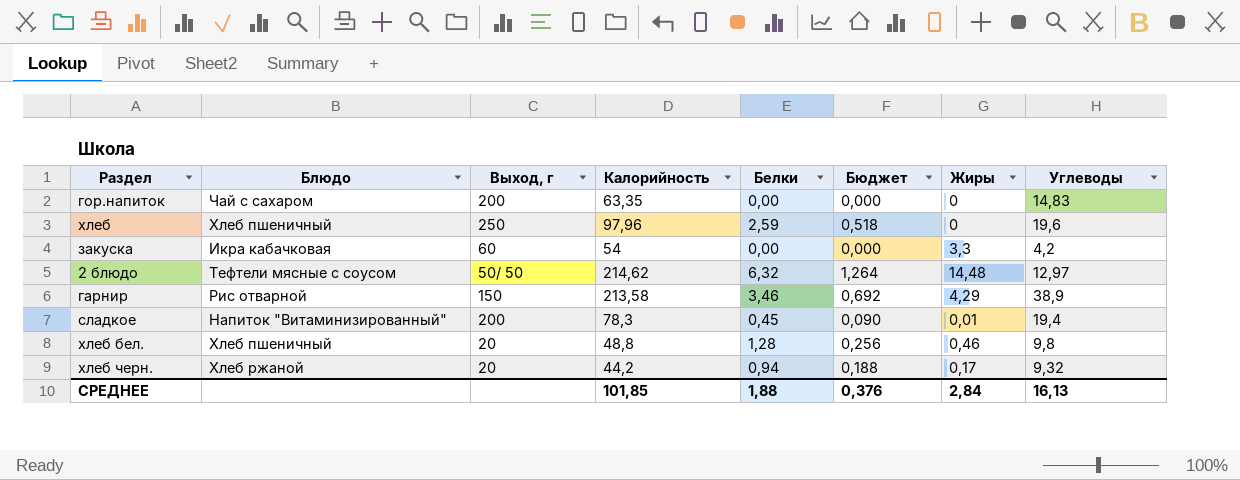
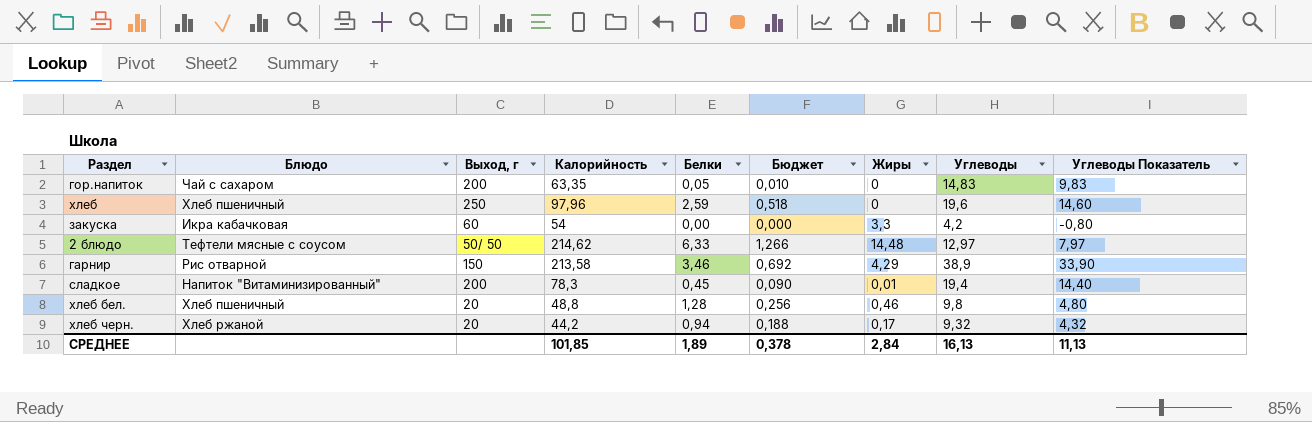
column Углеводы Показатель | formula: none -> [Углеводы] - 5
гор.напиток | Белки: 0,00 -> 0,05
гор.напиток | Бюджет: 0,000 -> 0,010
2 блюдо | Белки: 6,32 -> 6,33
2 блюдо | Бюджет: 1,264 -> 1,266
СРЕДНЕЕ | Белки: 1,88 -> 1,89
СРЕДНЕЕ | Бюджет: 0,376 -> 0,378

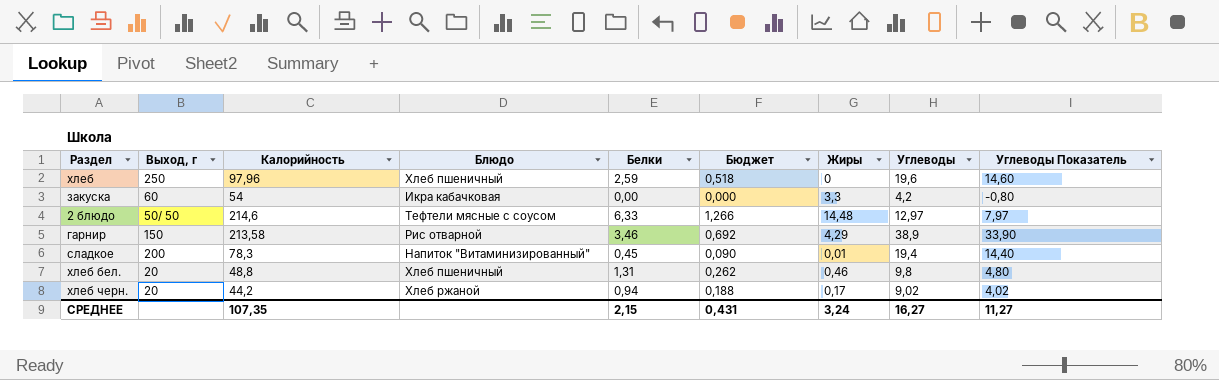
column Блюдо | position: 2 -> 4
row гор.напиток: Чай с сахаром | 200 | 63,35 | 0,05 | 0,010 | 0 | 14,83 | 9,83 -> none
2 блюдо | Калорийность: 214,62 -> 214,6
хлеб бел. | Белки: 1,28 -> 1,31
хлеб бел. | Бюджет: 0,256 -> 0,262
хлеб черн. | Углеводы: 9,32 -> 9,02
хлеб черн. | Углеводы Показатель: 4,32 -> 4,02
СРЕДНЕЕ | Калорийность: 101,85 -> 107,35
СРЕДНЕЕ | Белки: 1,89 -> 2,15
СРЕДНЕЕ | Бюджет: 0,378 -> 0,431
СРЕДНЕЕ | Жиры: 2,84 -> 3,24
СРЕДНЕЕ | Углеводы: 16,13 -> 16,27
СРЕДНЕЕ | Углеводы Показатель: 11,13 -> 11,27

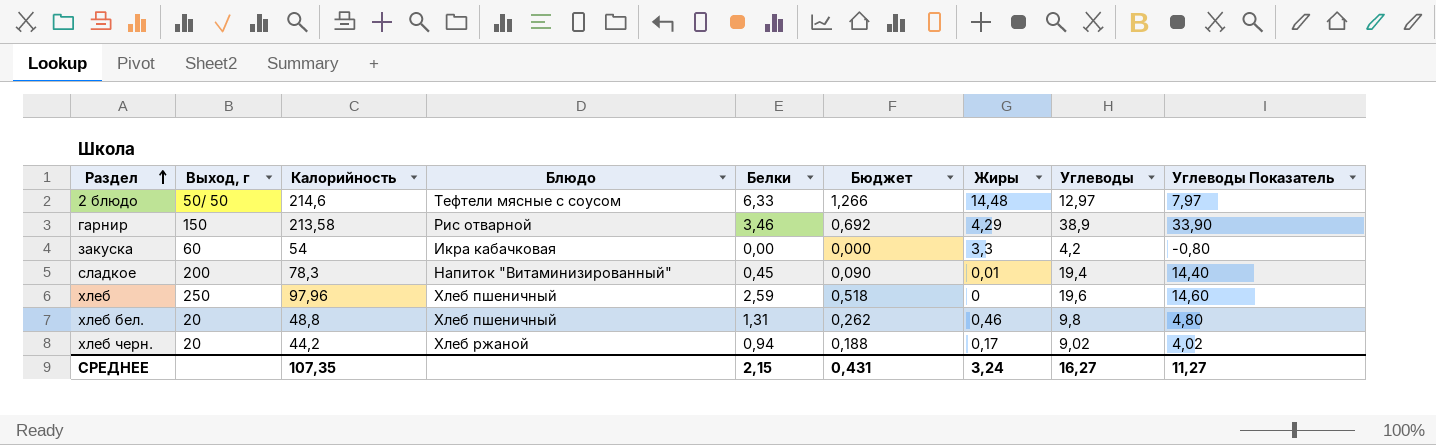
row order: none -> Раздел ascending

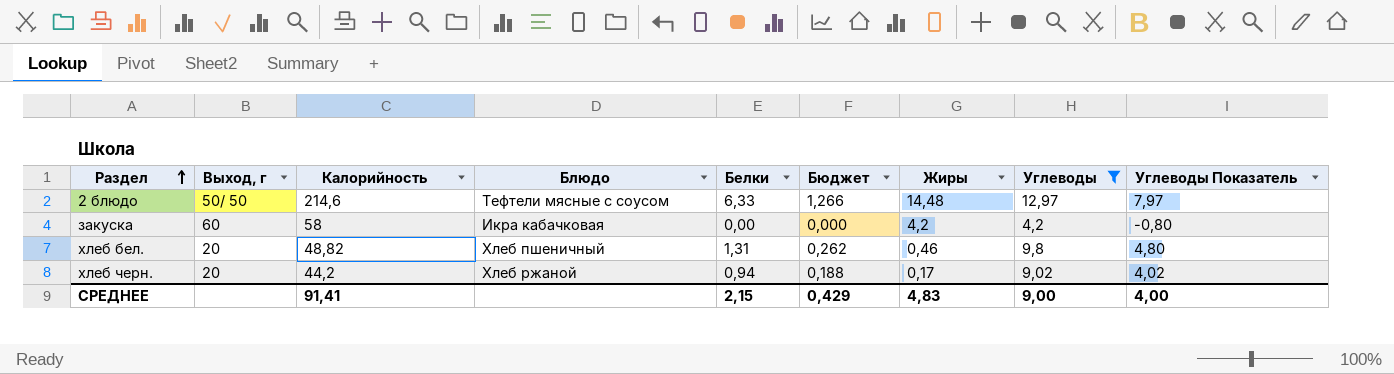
filter: none -> Углеводы <= 12,97
закуска | Калорийность: 54 -> 58
закуска | Жиры: 3,3 -> 4,2
хлеб бел. | Калорийность: 48,8 -> 48,82
СРЕДНЕЕ | Калорийность: 107,35 -> 91,41
СРЕДНЕЕ | Бюджет: 0,431 -> 0,429
СРЕДНЕЕ | Жиры: 3,24 -> 4,83
СРЕДНЕЕ | Углеводы: 16,27 -> 9,00
СРЕДНЕЕ | Углеводы Показатель: 11,27 -> 4,00

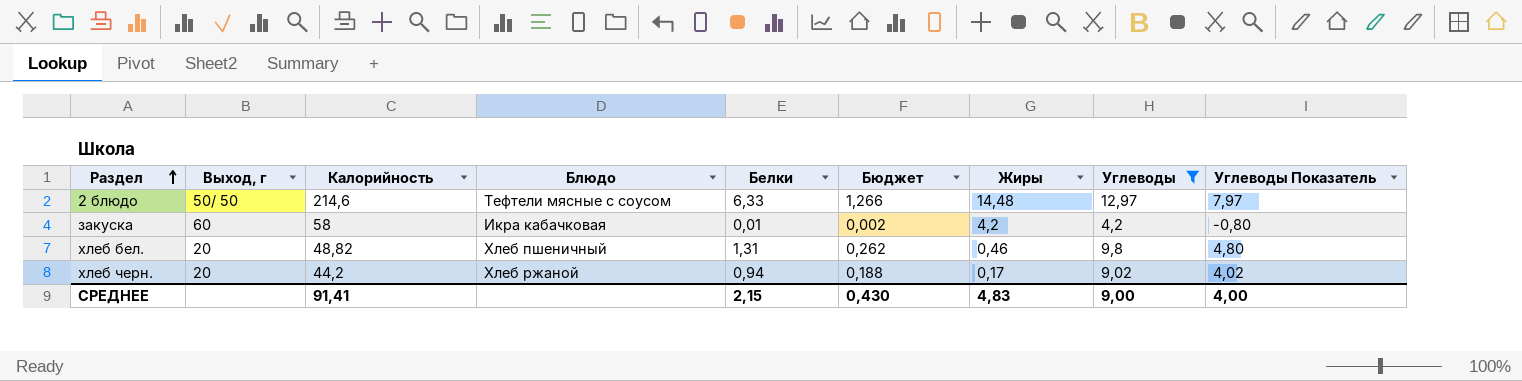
закуска | Белки: 0,00 -> 0,01
закуска | Бюджет: 0,000 -> 0,002
СРЕДНЕЕ | Бюджет: 0,429 -> 0,430

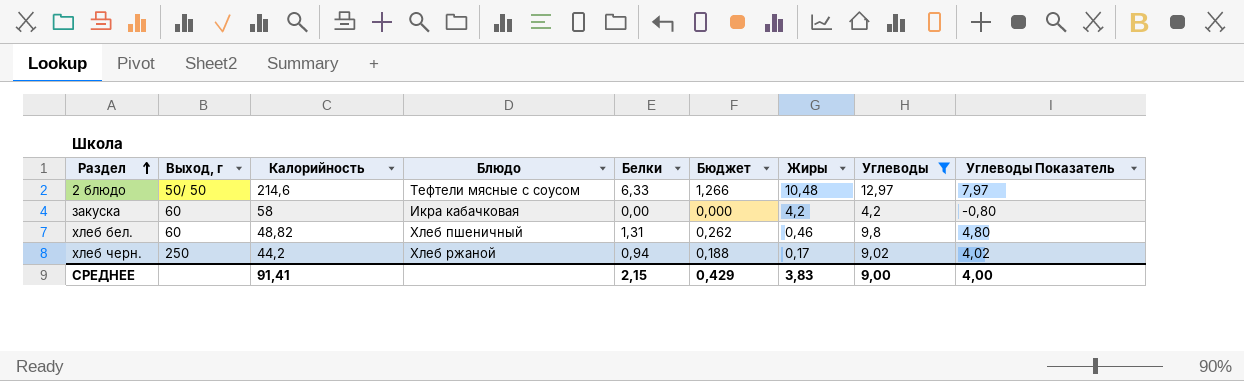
2 блюдо | Жиры: 14,48 -> 10,48
закуска | Белки: 0,01 -> 0,00
закуска | Бюджет: 0,002 -> 0,000
хлеб бел. | Выход, г: 20 -> 60
хлеб черн. | Выход, г: 20 -> 250
СРЕДНЕЕ | Бюджет: 0,430 -> 0,429
СРЕДНЕЕ | Жиры: 4,83 -> 3,83

